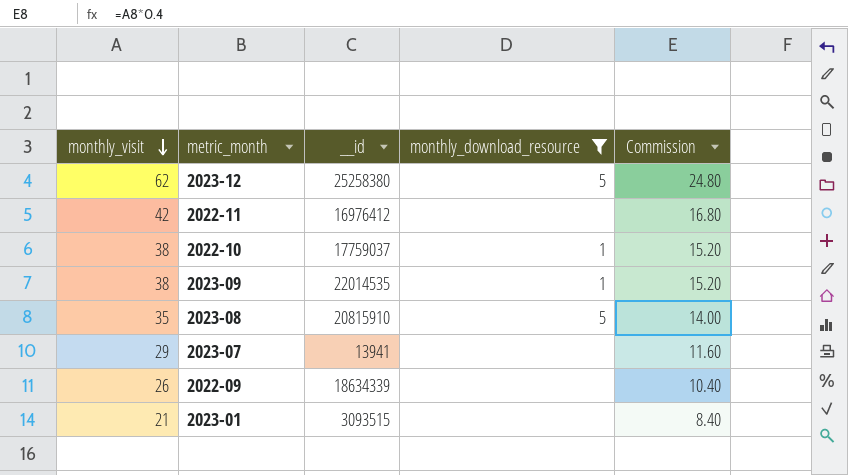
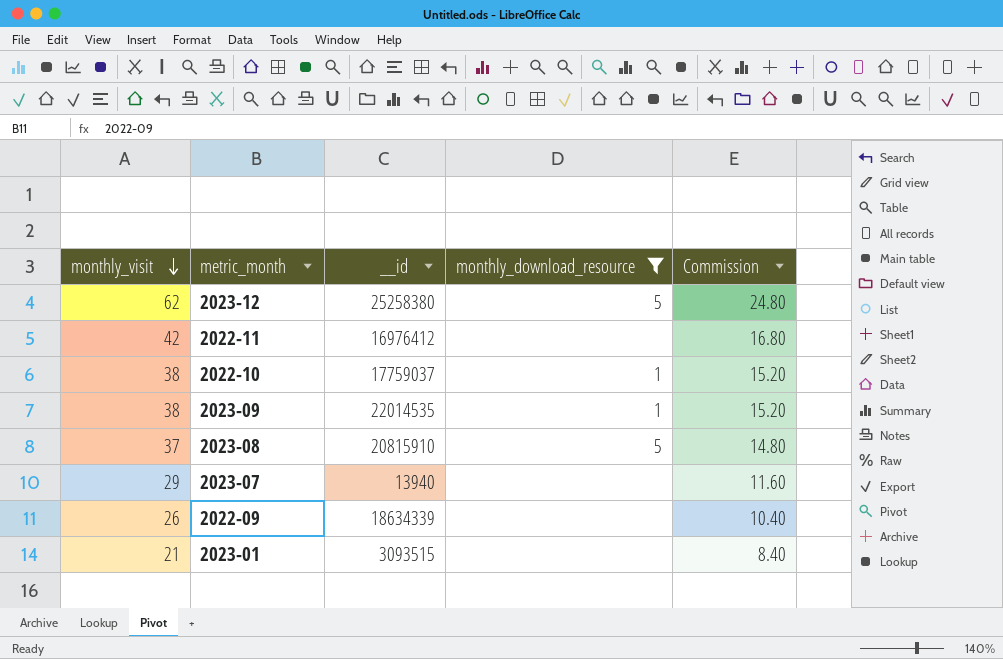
2023-08 | monthly_visit: 35 -> 37
2023-08 | Commission: 14.00 -> 14.80
2023-07 | __id: 13941 -> 13940

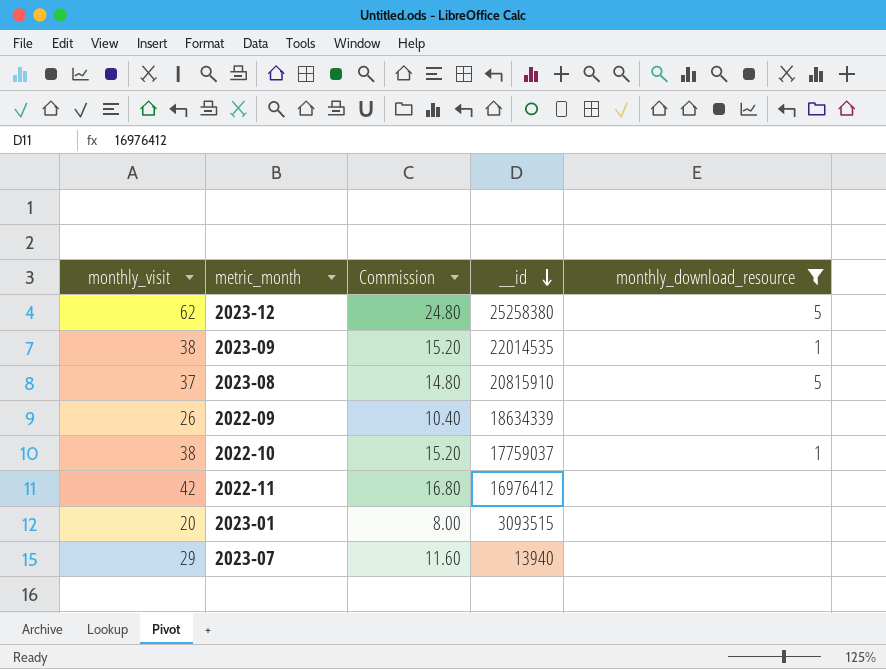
row order: monthly_visit descending -> __id descending
column Commission | position: 5 -> 3
2023-01 | monthly_visit: 21 -> 20
2023-01 | Commission: 8.40 -> 8.00

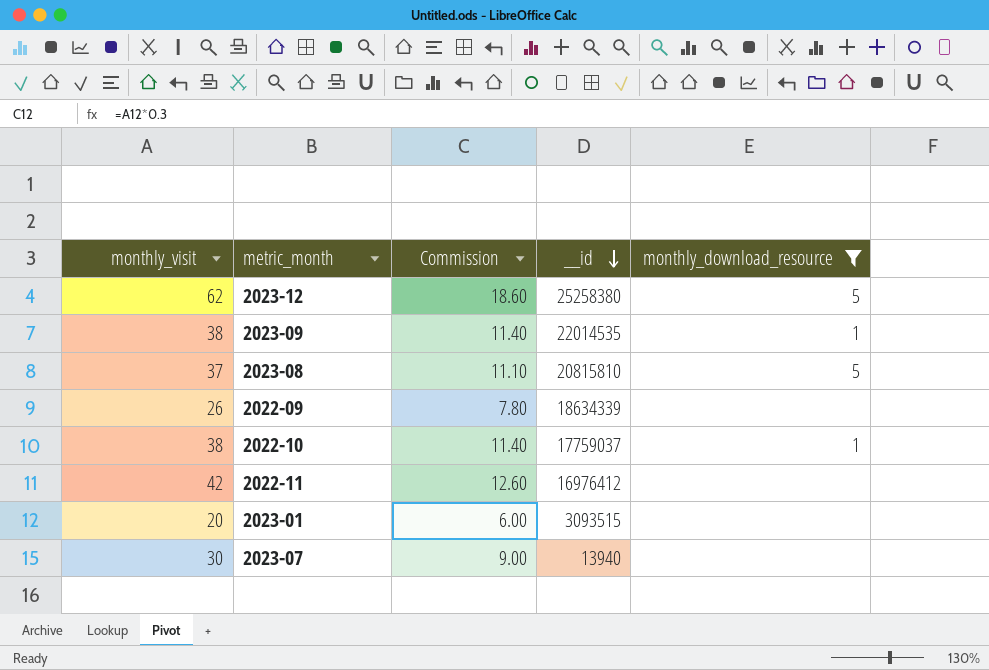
column Commission | formula: [monthly_visit] * 0.4 -> [monthly_visit] * 0.3
2023-08 | __id: 20815910 -> 20815810
2023-07 | monthly_visit: 29 -> 30

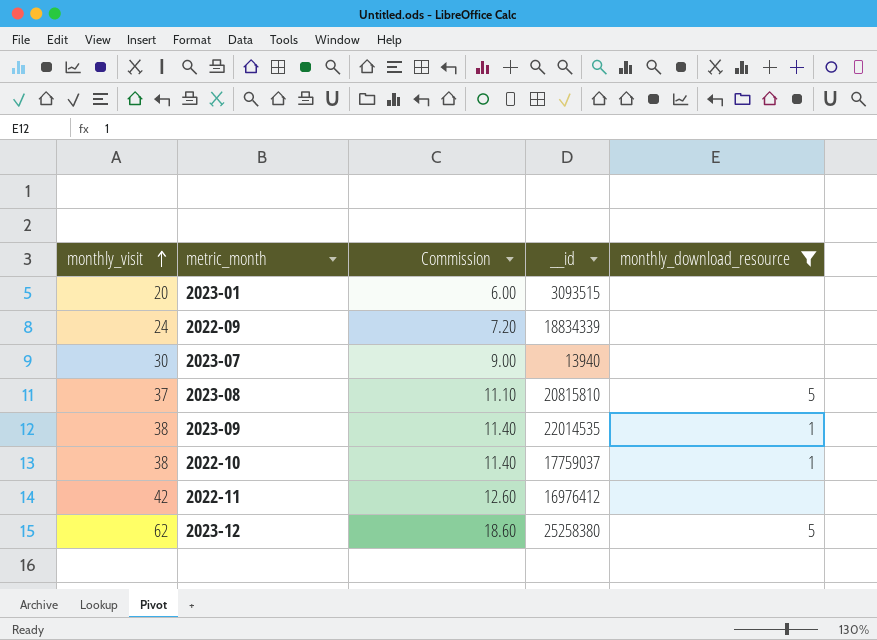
row order: __id descending -> monthly_visit ascending
2022-09 | monthly_visit: 26 -> 24
2022-09 | Commission: 7.80 -> 7.20
2022-09 | __id: 18634339 -> 18834339

